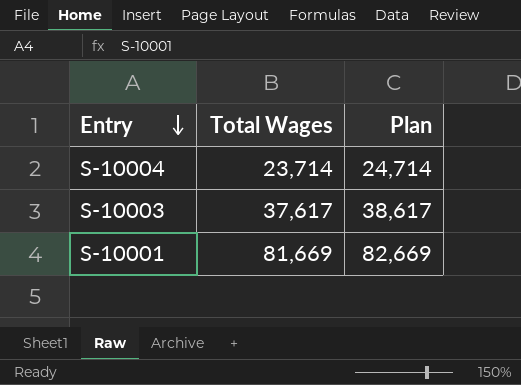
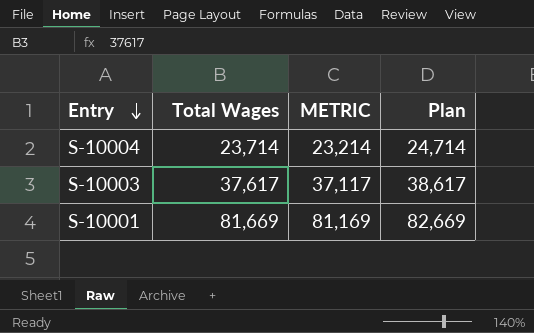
column METRIC | formula: none -> [Total Wages] - 500

